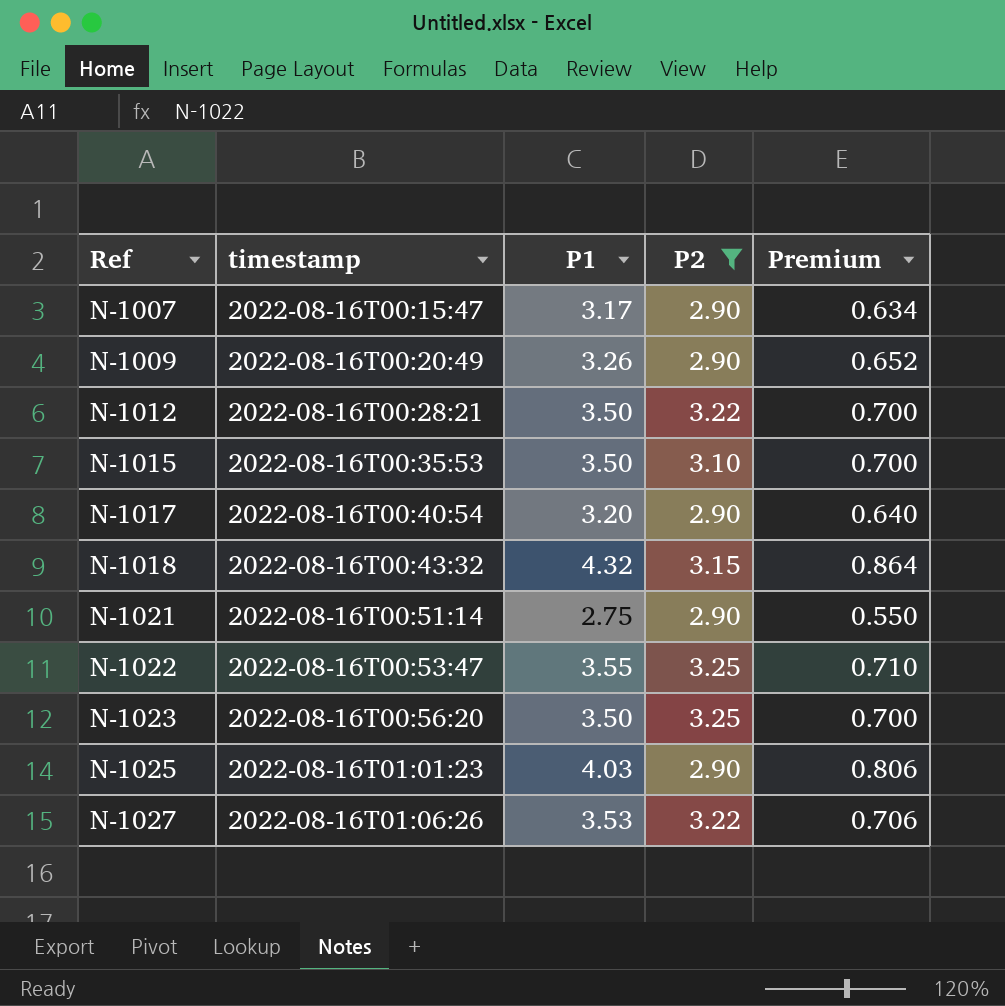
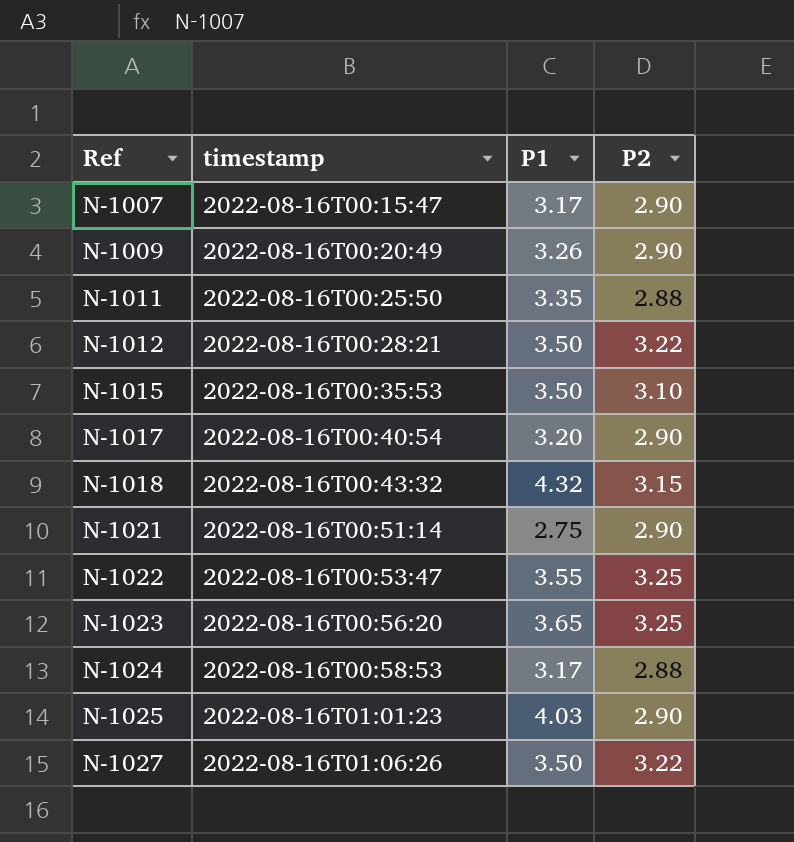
filter: P2 != 2.88 -> none
column Premium | formula: [P1] * 0.2 -> none
N-1023 | P1: 3.50 -> 3.65
N-1027 | P1: 3.53 -> 3.50

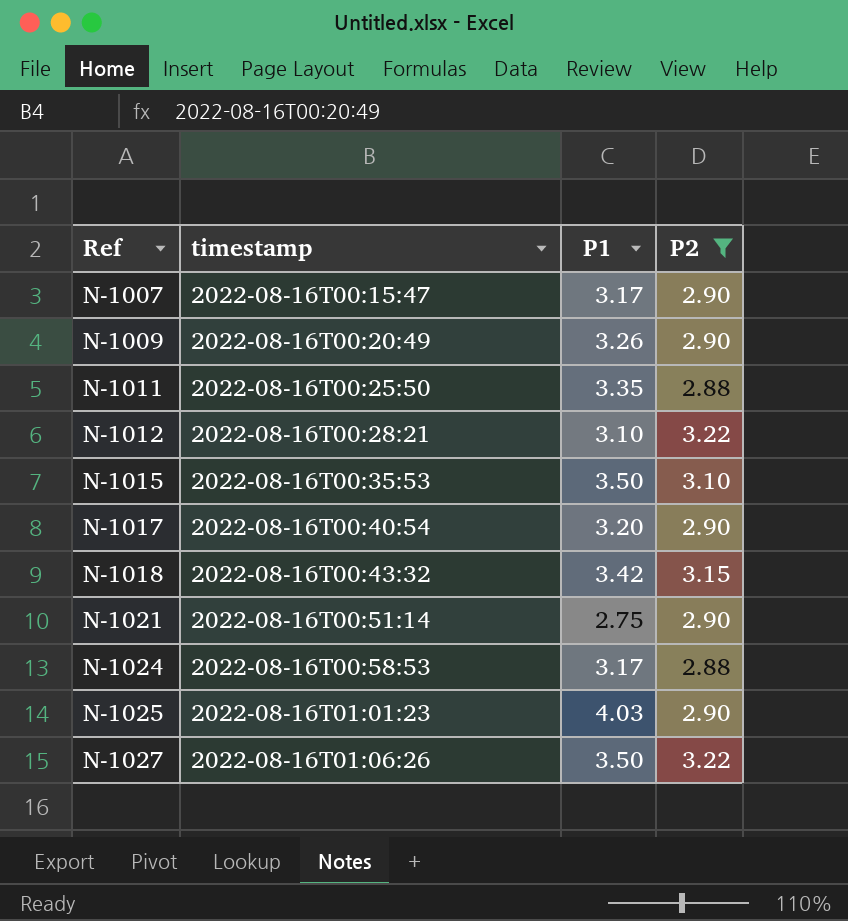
filter: none -> P2 != 3.25
N-1012 | P1: 3.50 -> 3.10
N-1018 | P1: 4.32 -> 3.42

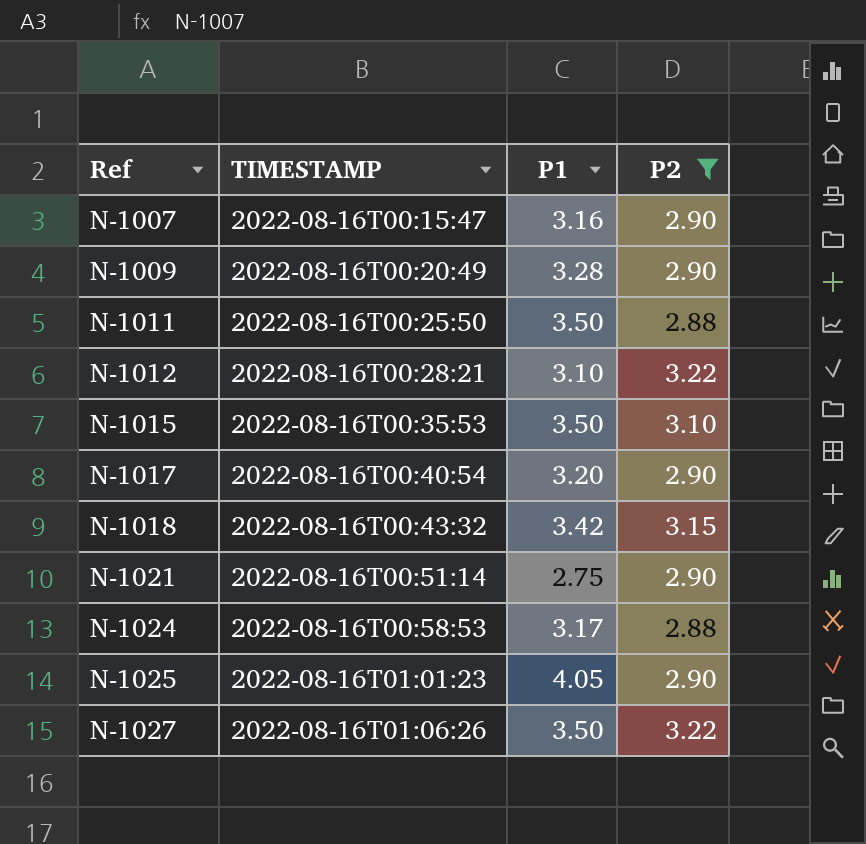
column name: timestamp -> TIMESTAMP
N-1007 | P1: 3.17 -> 3.16
N-1009 | P1: 3.26 -> 3.28
N-1011 | P1: 3.35 -> 3.50
N-1025 | P1: 4.03 -> 4.05

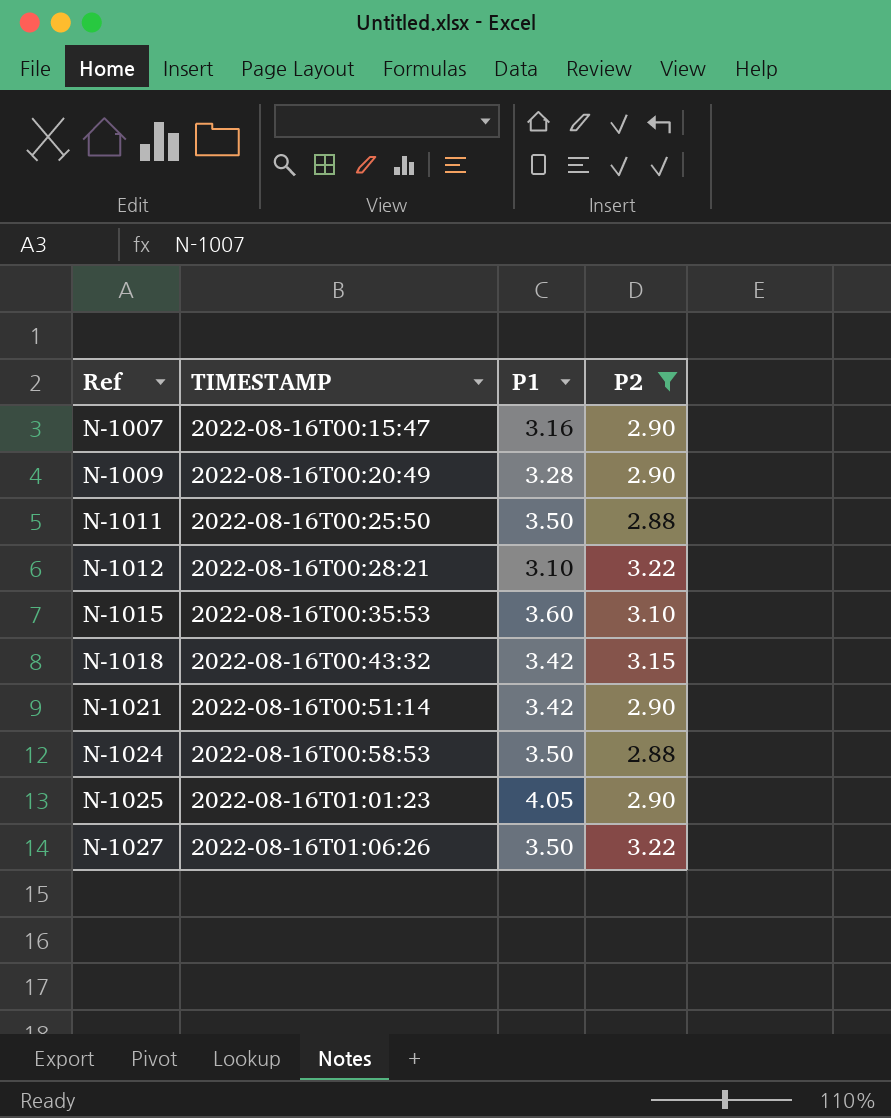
row N-1017: 2022-08-16T00:40:54 | 3.20 | 2.90 -> none
N-1015 | P1: 3.50 -> 3.60
N-1021 | P1: 2.75 -> 3.42
N-1024 | P1: 3.17 -> 3.50

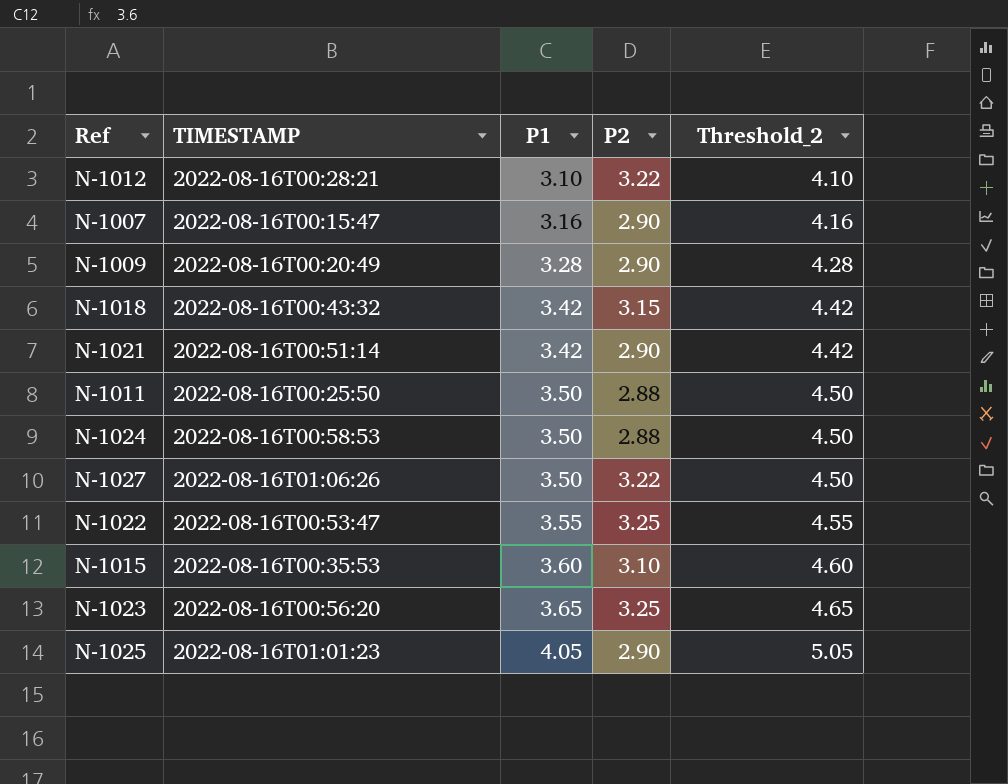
filter: P2 != 3.25 -> none
row order: Ref ascending -> P1 ascending
column Threshold_2 | formula: none -> [P1] + 1

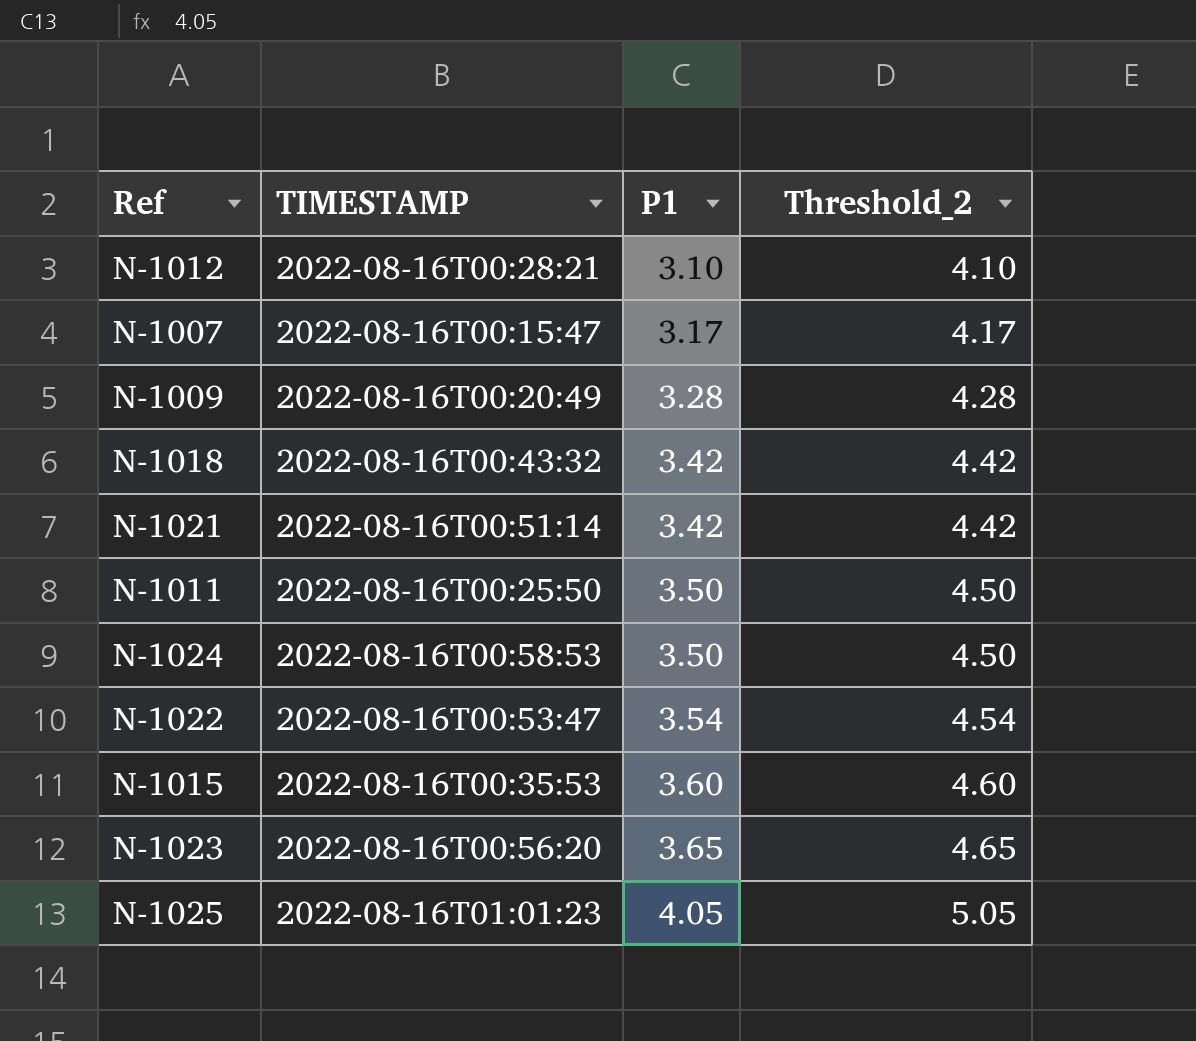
column P2 | position: 4 -> none
row N-1027: 2022-08-16T01:06:26 | 3.50 | 3.22 | 4.50 -> none
N-1007 | P1: 3.16 -> 3.17
N-1007 | Threshold_2: 4.16 -> 4.17
N-1022 | P1: 3.55 -> 3.54
N-1022 | Threshold_2: 4.55 -> 4.54

